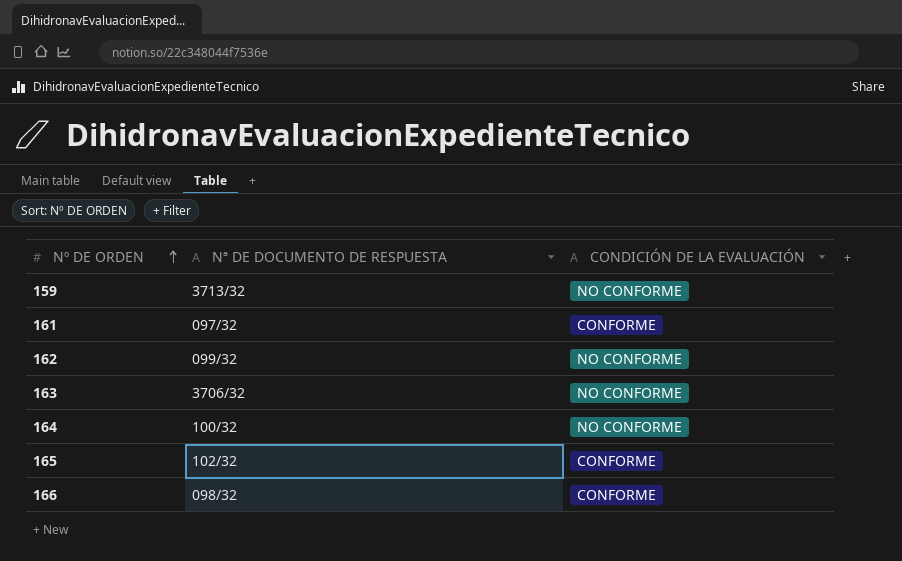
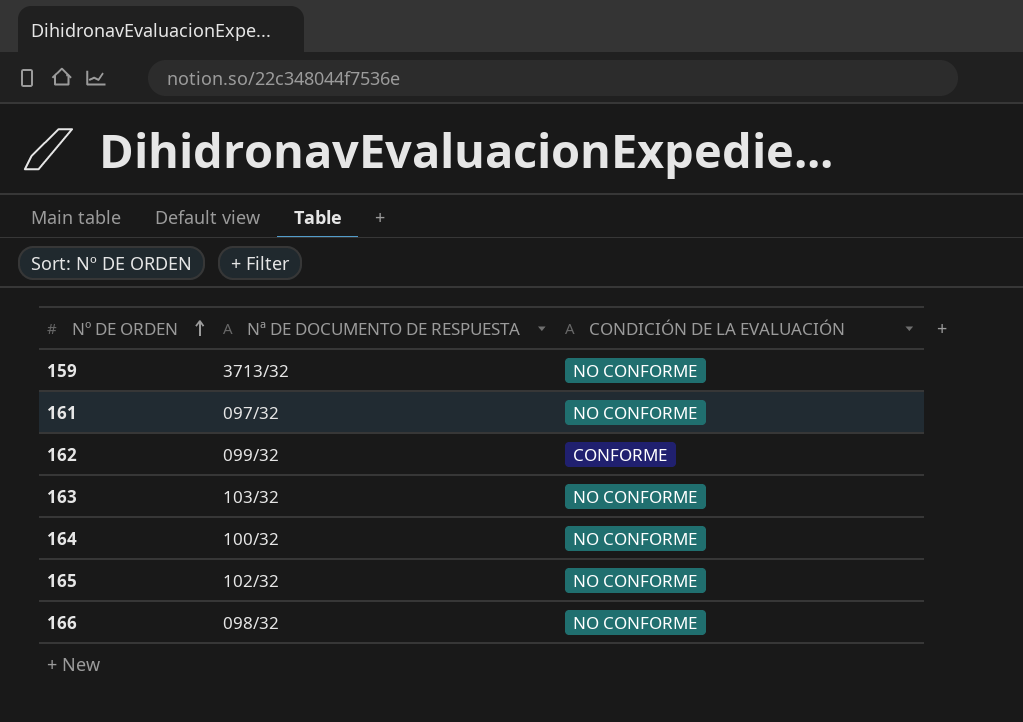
161 | CONDICIÓN DE LA EVALUACIÓN: CONFORME -> NO CONFORME
162 | CONDICIÓN DE LA EVALUACIÓN: NO CONFORME -> CONFORME
163 | Nª DE DOCUMENTO DE RESPUESTA: 3706/32 -> 103/32
165 | CONDICIÓN DE LA EVALUACIÓN: CONFORME -> NO CONFORME
166 | CONDICIÓN DE LA EVALUACIÓN: CONFORME -> NO CONFORME

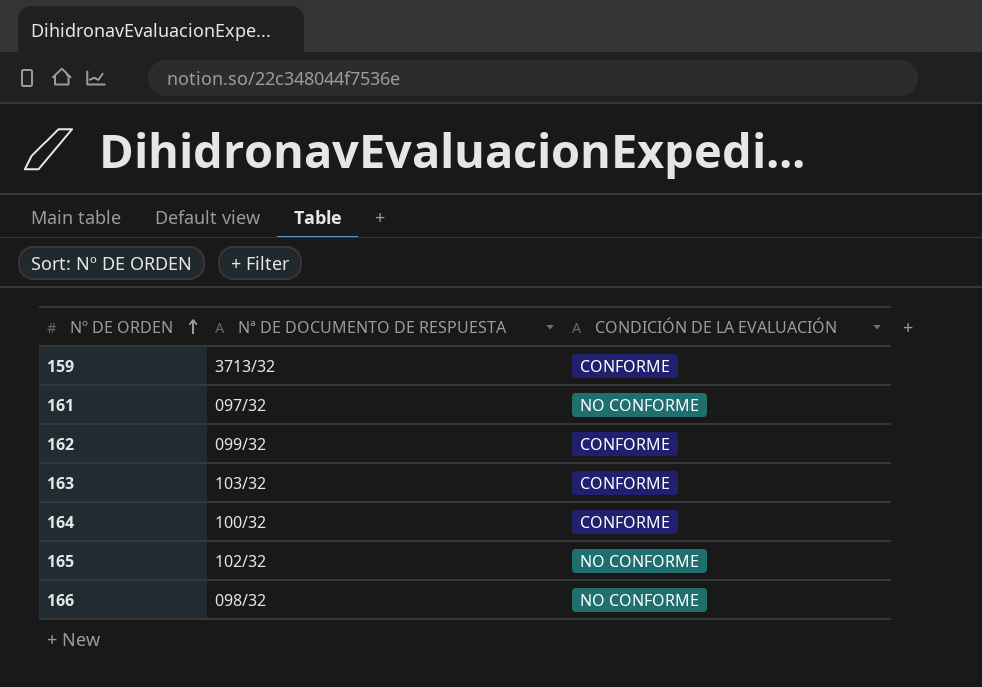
159 | CONDICIÓN DE LA EVALUACIÓN: NO CONFORME -> CONFORME
163 | CONDICIÓN DE LA EVALUACIÓN: NO CONFORME -> CONFORME
164 | CONDICIÓN DE LA EVALUACIÓN: NO CONFORME -> CONFORME

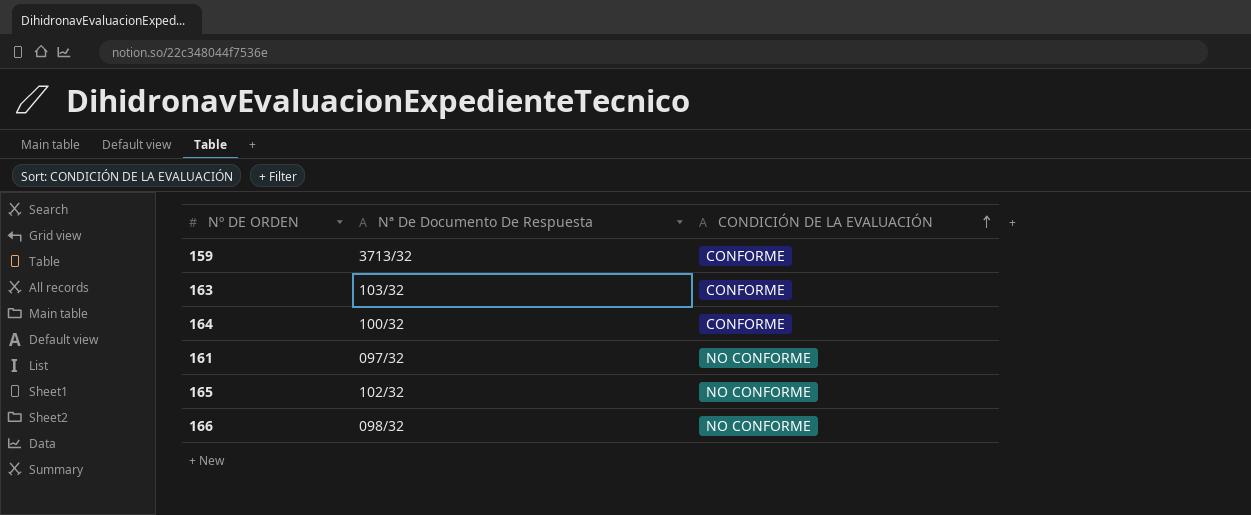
row order: Nº DE ORDEN ascending -> CONDICIÓN DE LA EVALUACIÓN ascending
column name: Nª DE DOCUMENTO DE RESPUESTA -> Nª De Documento De Respuesta
row 162: 099/32 | CONFORME -> none

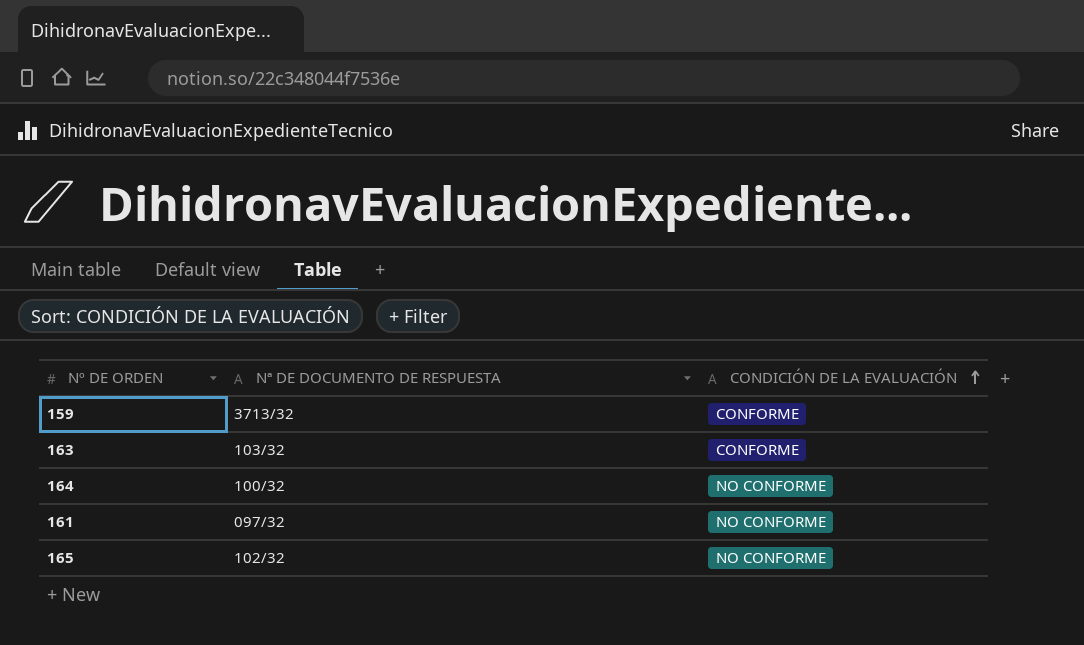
column name: Nª De Documento De Respuesta -> Nª DE DOCUMENTO DE RESPUESTA
row 166: 098/32 | NO CONFORME -> none
164 | CONDICIÓN DE LA EVALUACIÓN: CONFORME -> NO CONFORME

